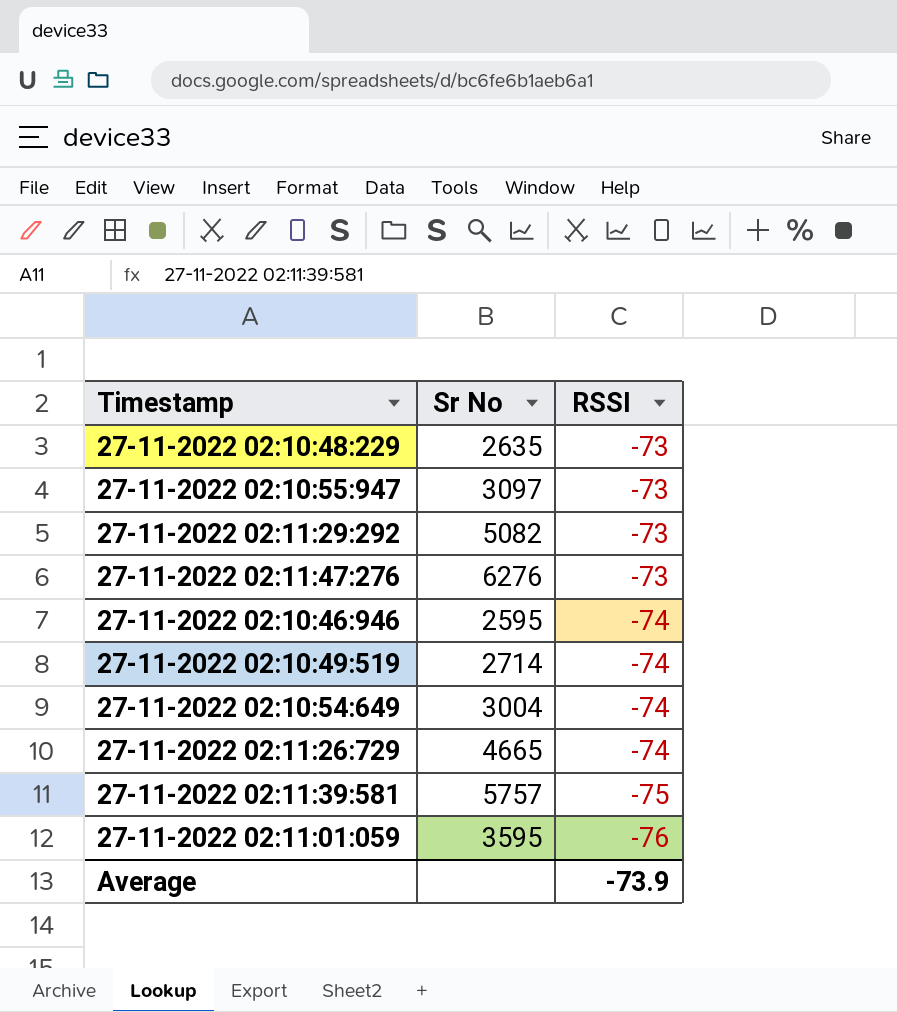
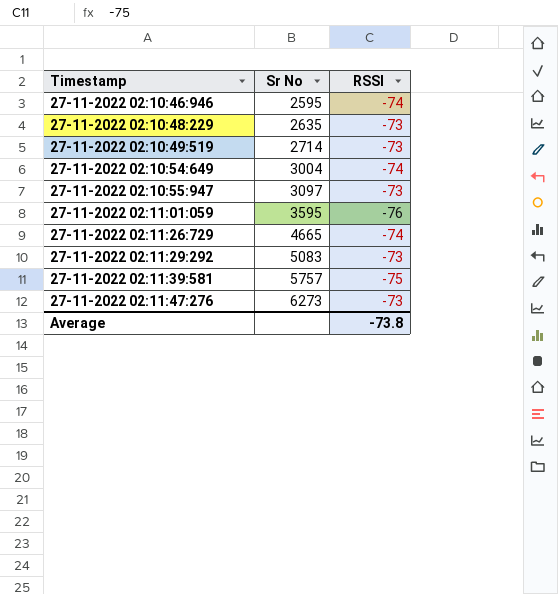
row order: RSSI descending -> Timestamp ascending
27-11-2022 02:10:49:519 | RSSI: -74 -> -73
27-11-2022 02:11:29:292 | Sr No: 5082 -> 5083
27-11-2022 02:11:47:276 | Sr No: 6276 -> 6273
Average | RSSI: -73.9 -> -73.8

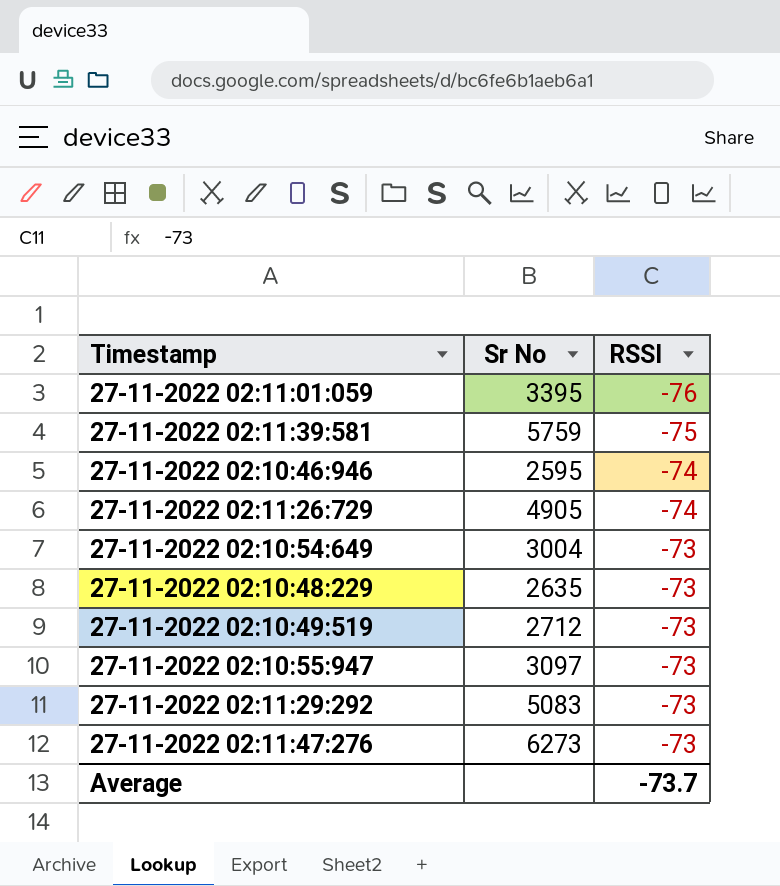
row order: Timestamp ascending -> RSSI ascending
27-11-2022 02:11:01:059 | Sr No: 3595 -> 3395
27-11-2022 02:11:39:581 | Sr No: 5757 -> 5759
27-11-2022 02:11:26:729 | Sr No: 4665 -> 4905
27-11-2022 02:10:54:649 | RSSI: -74 -> -73
27-11-2022 02:10:49:519 | Sr No: 2714 -> 2712
Average | RSSI: -73.8 -> -73.7

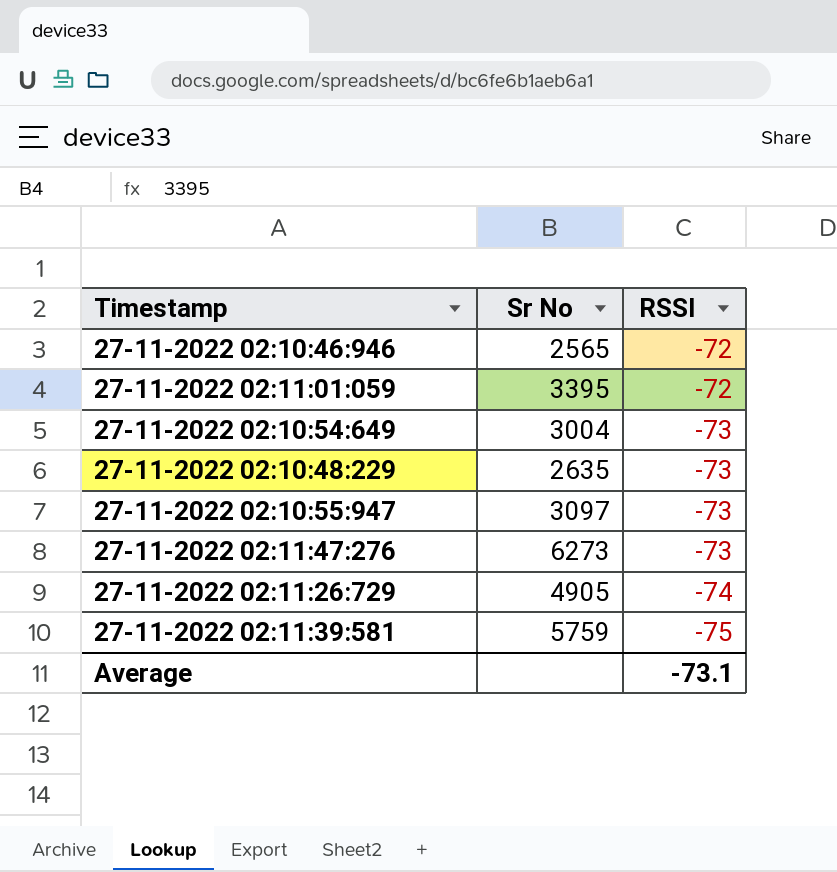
row order: RSSI ascending -> RSSI descending
row 27-11-2022 02:10:49:519: 2712 | -73 -> none
row 27-11-2022 02:11:29:292: 5083 | -73 -> none
27-11-2022 02:10:46:946 | Sr No: 2595 -> 2565
27-11-2022 02:10:46:946 | RSSI: -74 -> -72
27-11-2022 02:11:01:059 | RSSI: -76 -> -72
Average | RSSI: -73.7 -> -73.1

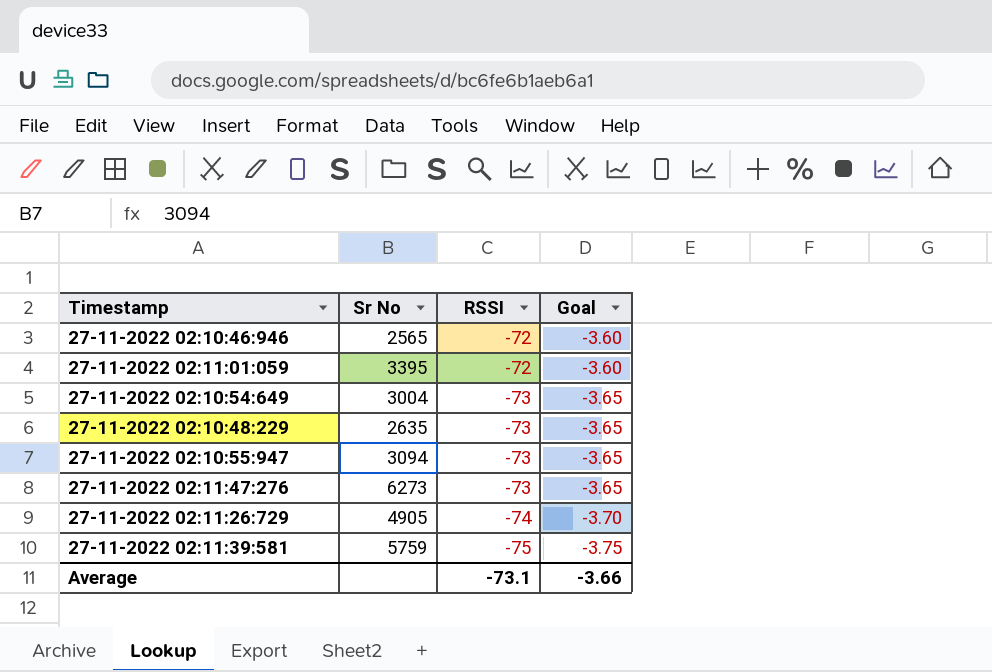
column Goal | formula: none -> [RSSI] * 0.05
27-11-2022 02:10:55:947 | Sr No: 3097 -> 3094

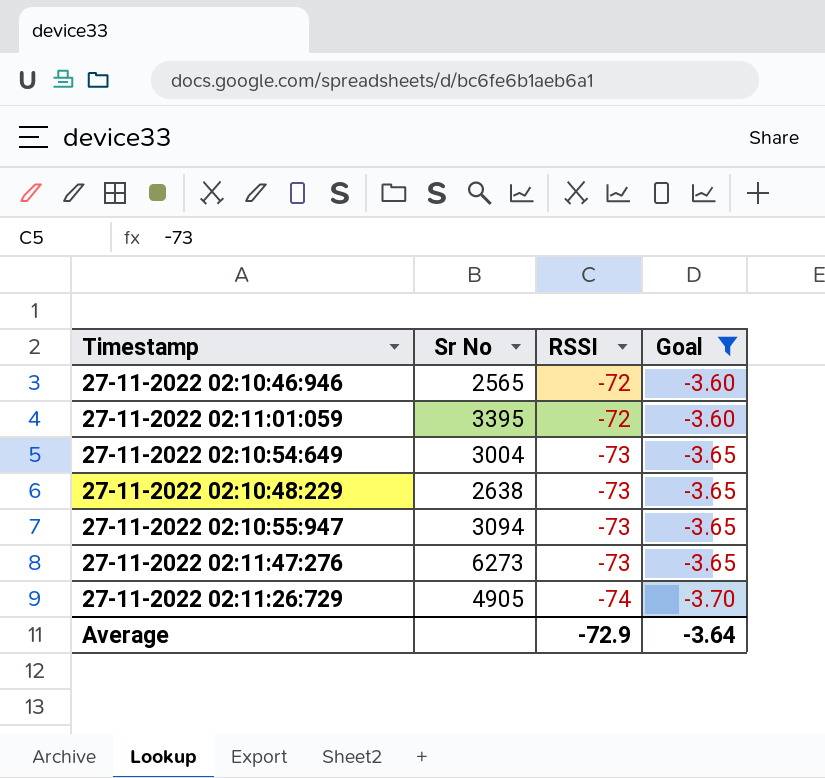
filter: none -> Goal != -3.75
27-11-2022 02:10:48:229 | Sr No: 2635 -> 2638
Average | RSSI: -73.1 -> -72.9
Average | Goal: -3.66 -> -3.64

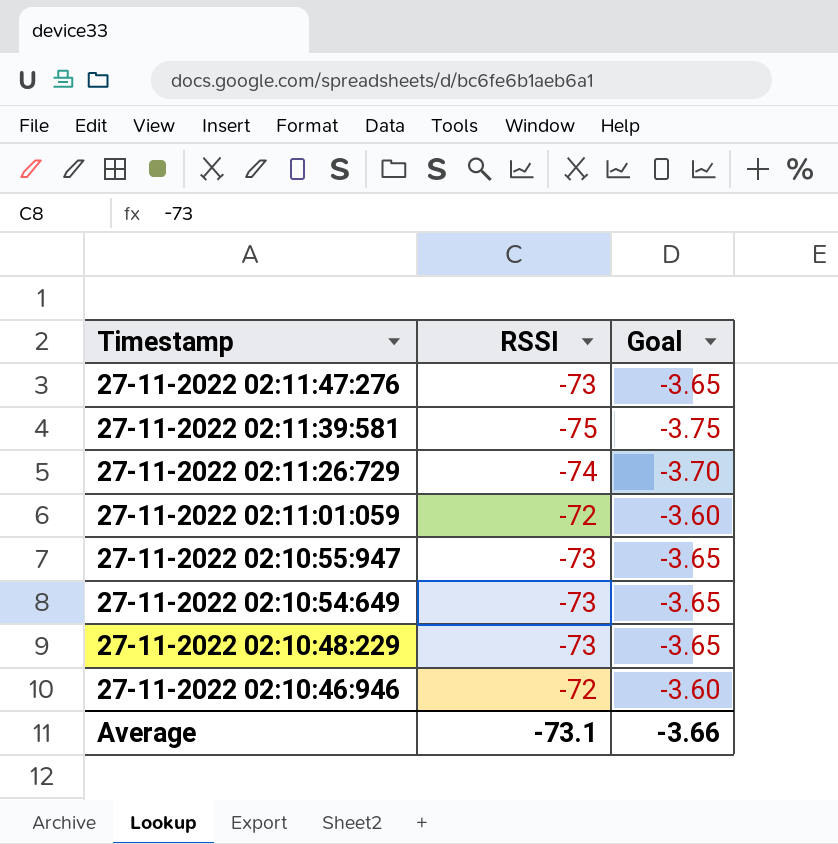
filter: Goal != -3.75 -> none
row order: RSSI descending -> Timestamp descending
column Sr No | position: 2 -> none
Average | RSSI: -72.9 -> -73.1
Average | Goal: -3.64 -> -3.66

